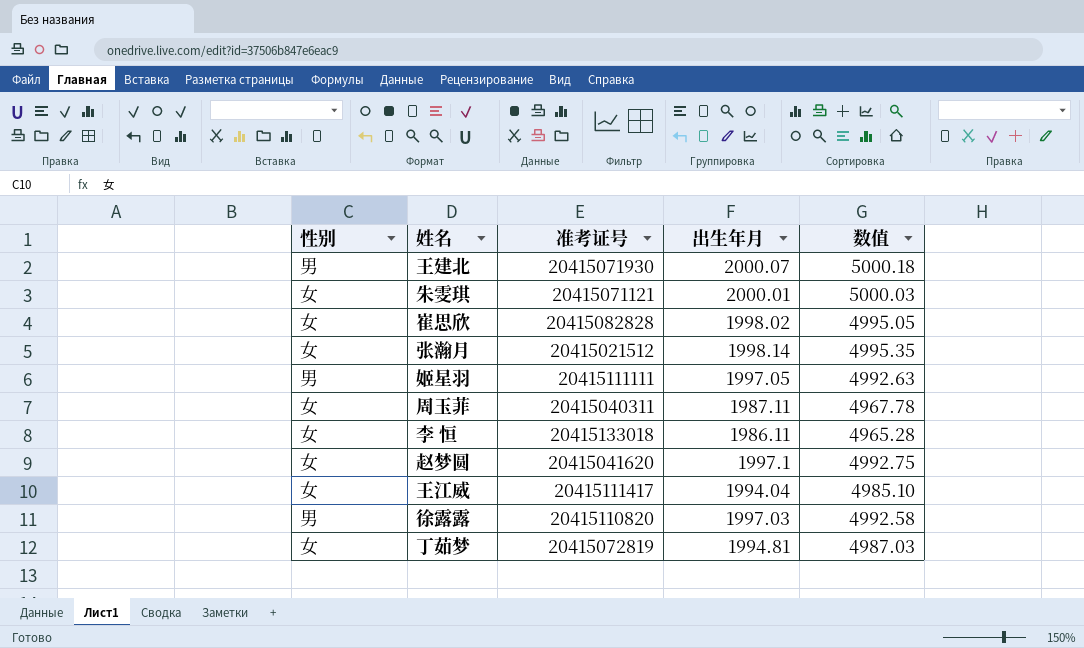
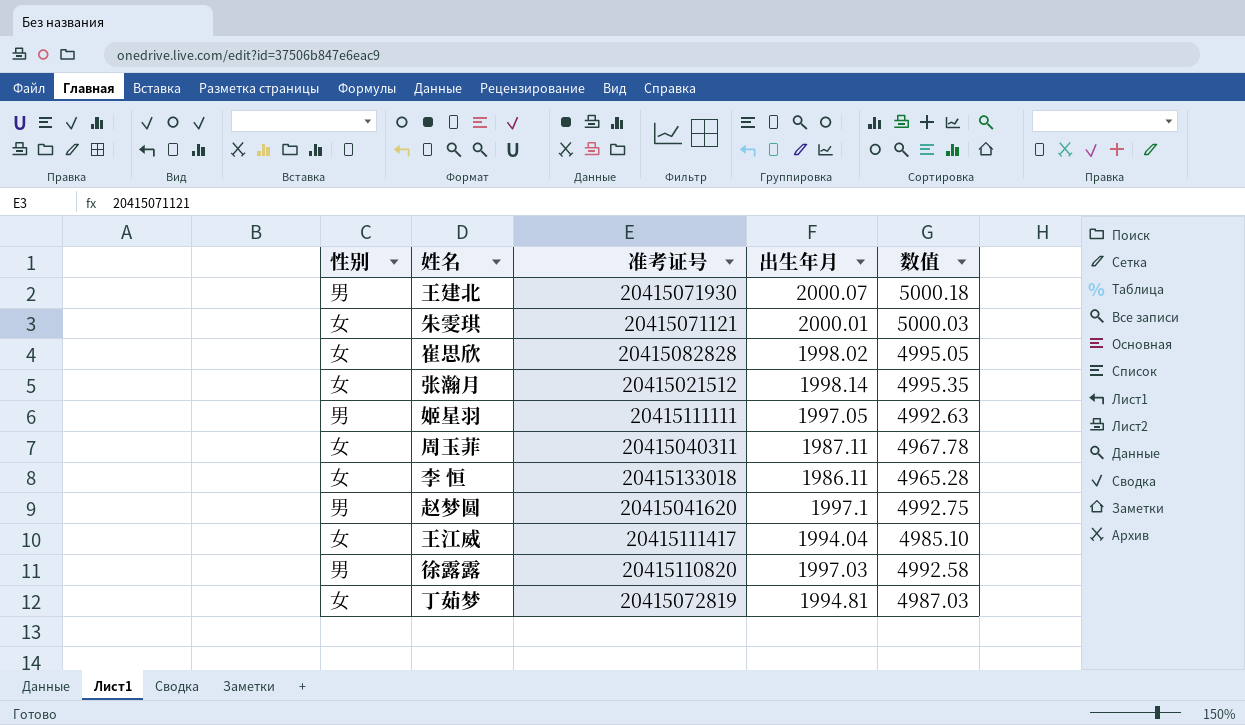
赵梦圆 | 性别: 女 -> 男

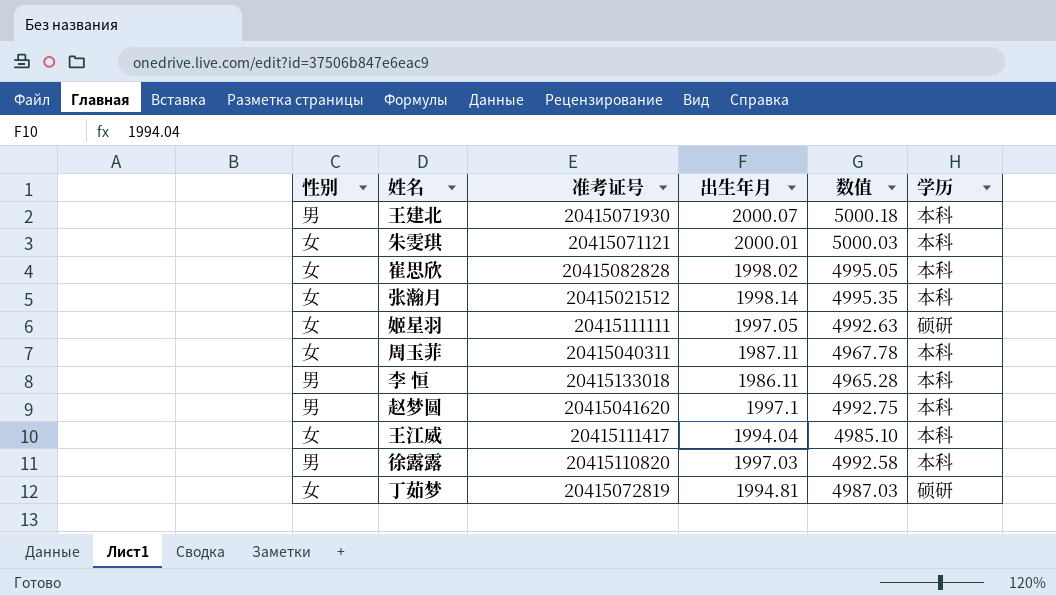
column 学历 | position: none -> 6
姬星羽 | 性别: 男 -> 女
李 恒 | 性别: 女 -> 男

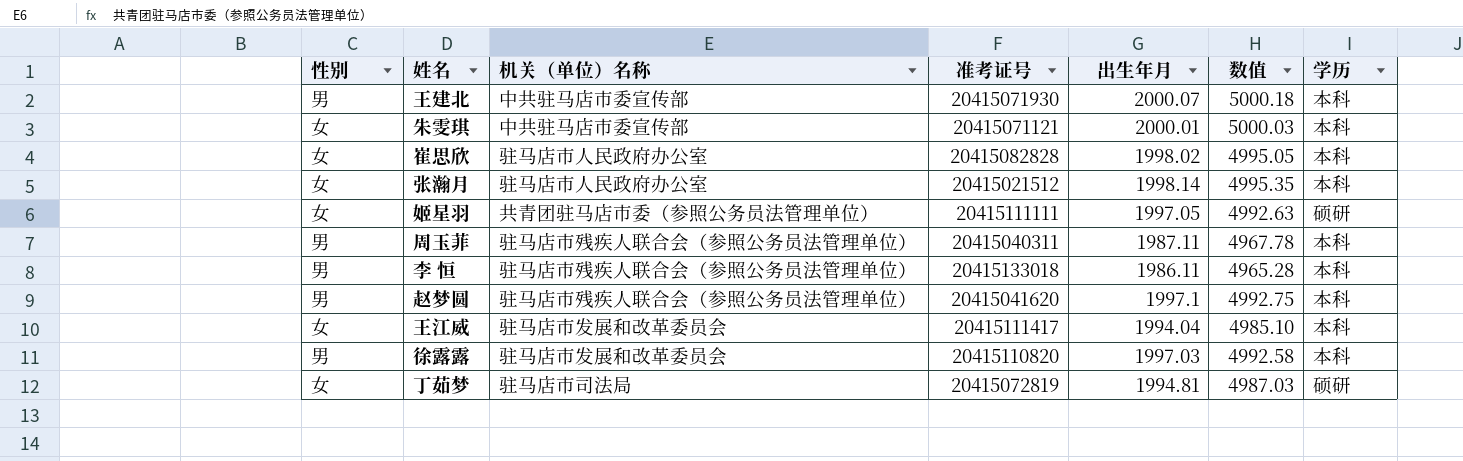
column 机关（单位）名称 | position: none -> 3
周玉菲 | 性别: 女 -> 男

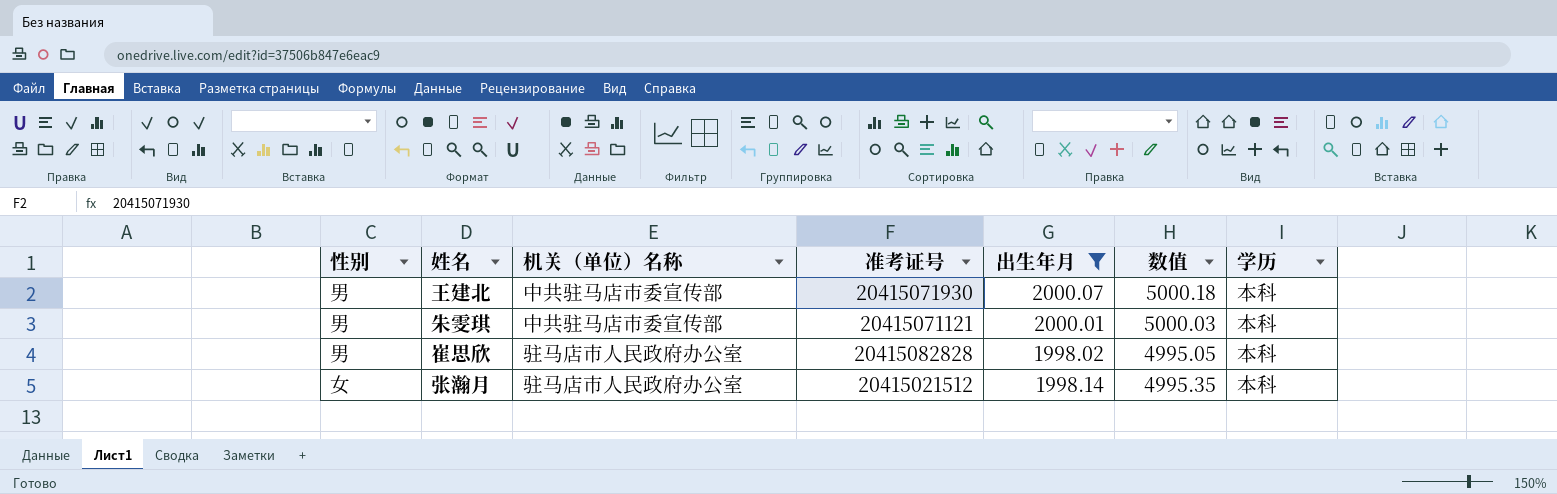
filter: none -> 出生年月 >= 1998.02
朱雯琪 | 性别: 女 -> 男
崔思欣 | 性别: 女 -> 男

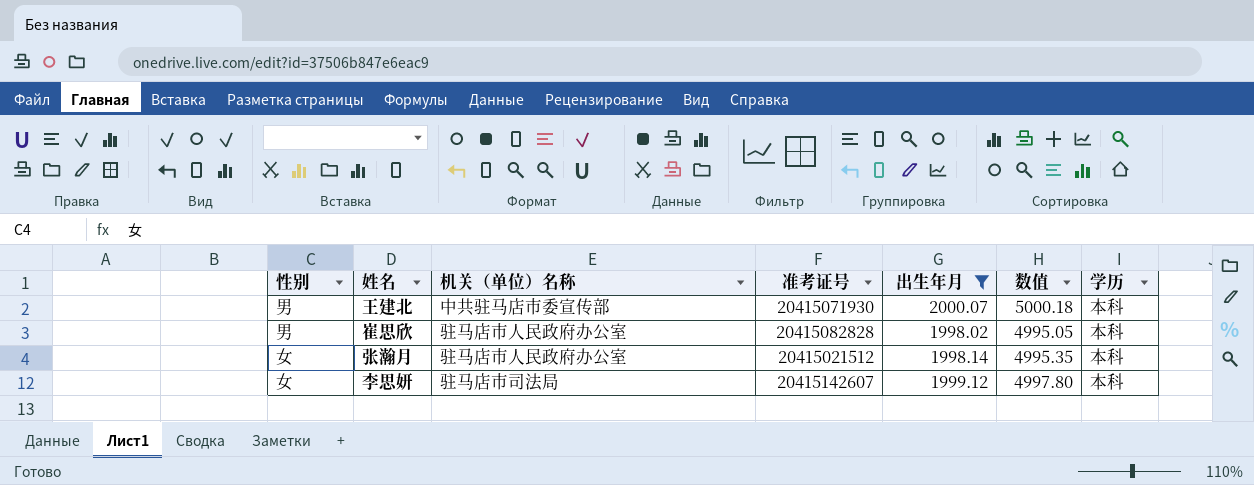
row 朱雯琪: 男 | 中共驻马店市委宣传部 | 20415071121 | 2000.01 | 5000.03 | 本科 -> none
row 李思妍: none -> 女 | 驻马店市司法局 | 20415142607 | 1999.12 | 4997.80 | 本科

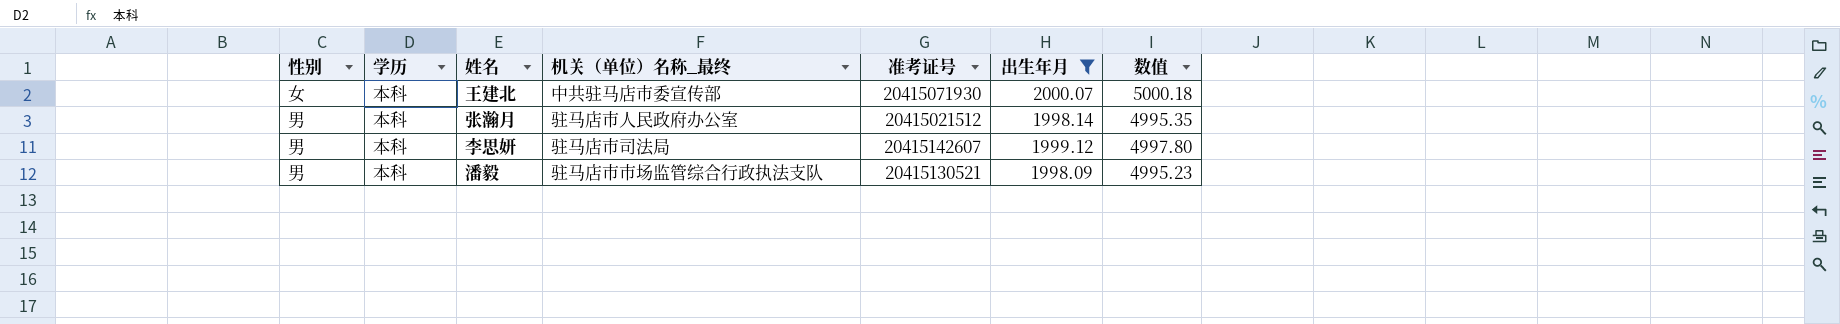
column 学历 | position: 7 -> 2
column name: 机关（单位）名称 -> 机关（单位）名称_最终
row 崔思欣: 男 | 驻马店市人民政府办公室 | 20415082828 | 1998.02 | 4995.05 | 本科 -> none
王建北 | 性别: 男 -> 女
张瀚月 | 性别: 女 -> 男
李思妍 | 性别: 女 -> 男
row 潘毅: none -> 男 | 本科 | 驻马店市市场监管综合行政执法支队 | 20415130521 | 1998.09 | 4995.23

